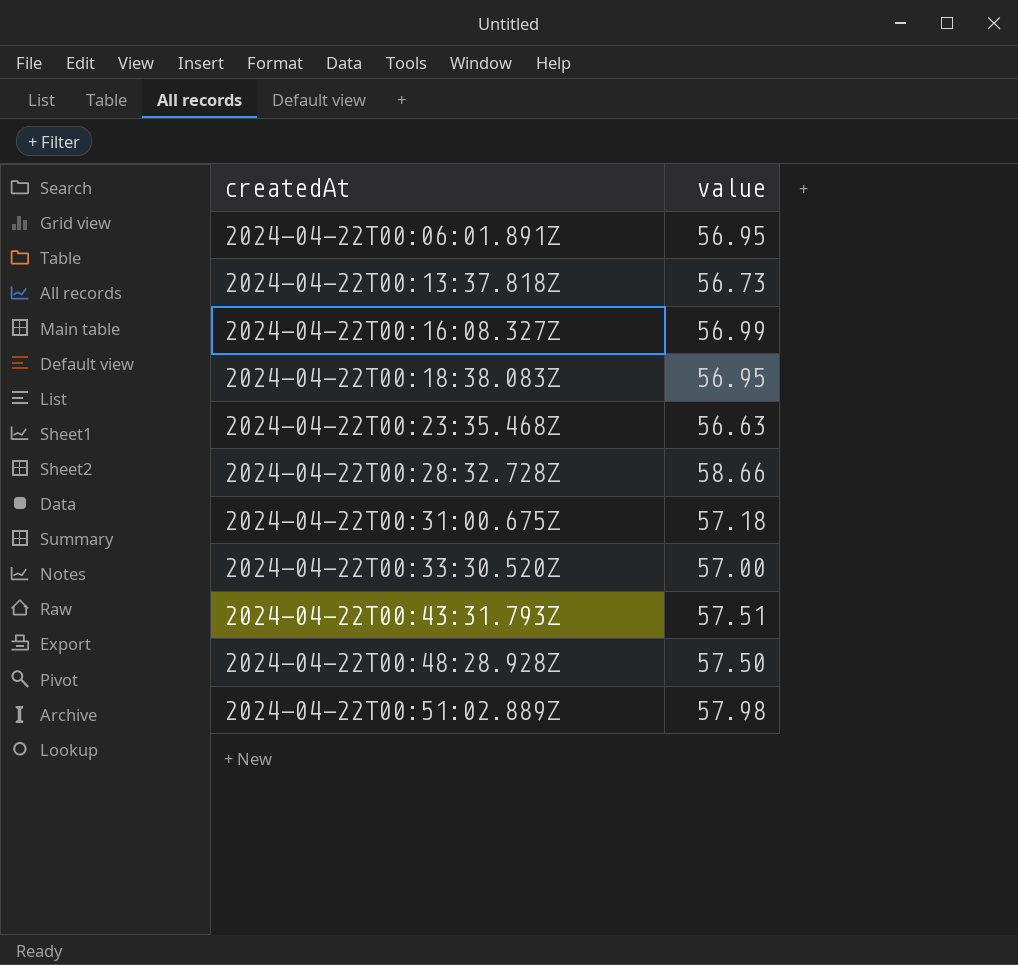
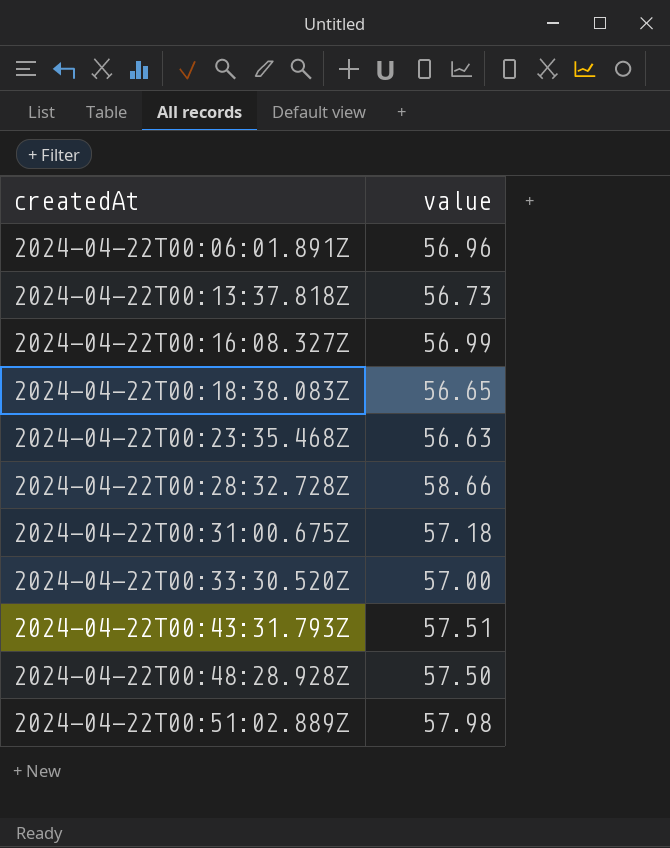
2024-04-22T00:06:01.891Z | value: 56.95 -> 56.96
2024-04-22T00:18:38.083Z | value: 56.95 -> 56.65

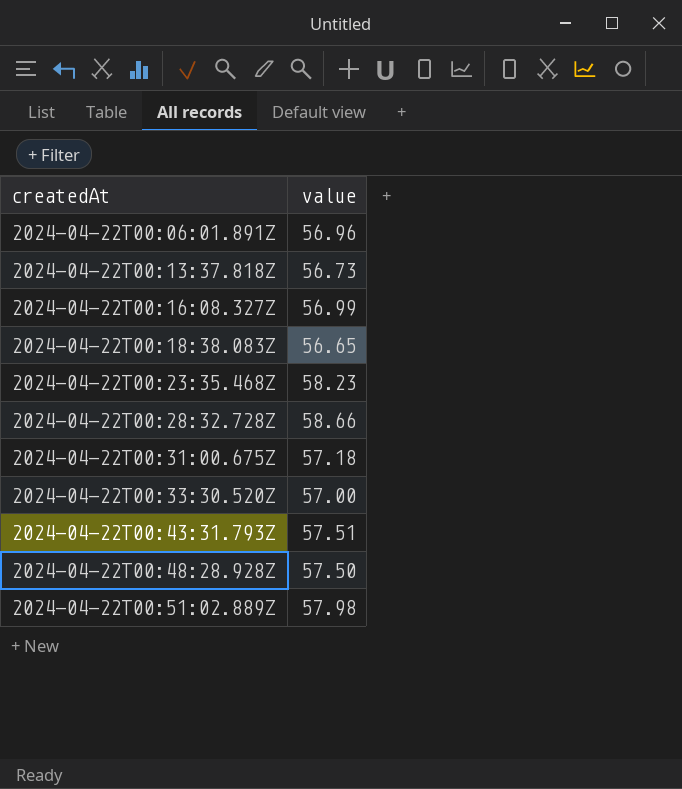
2024-04-22T00:23:35.468Z | value: 56.63 -> 58.23

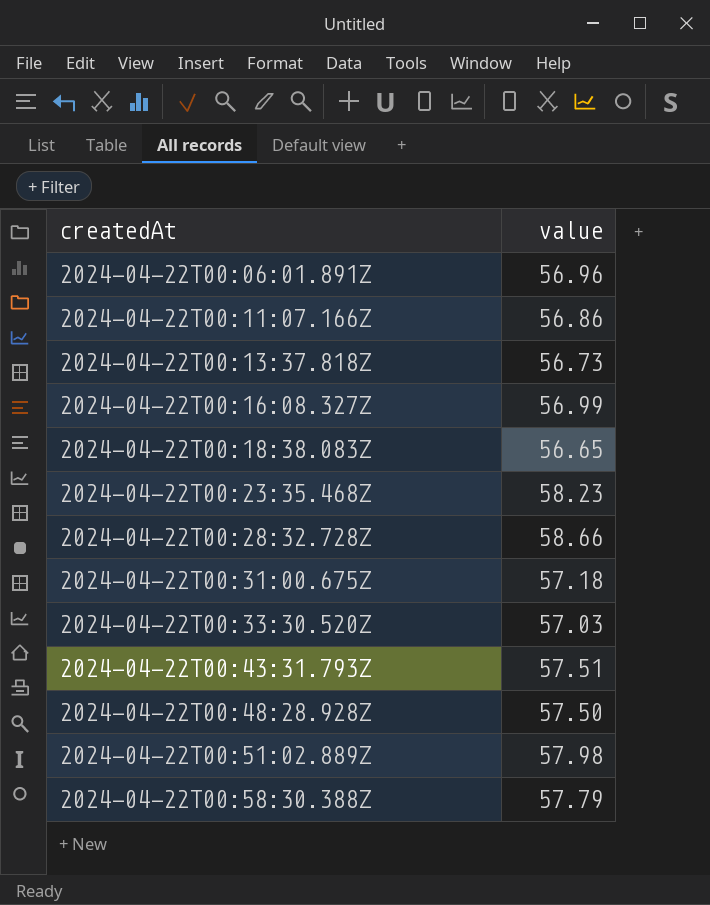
row 2024-04-22T00:11:07.166Z: none -> 56.86
2024-04-22T00:33:30.520Z | value: 57.00 -> 57.03
row 2024-04-22T00:58:30.388Z: none -> 57.79

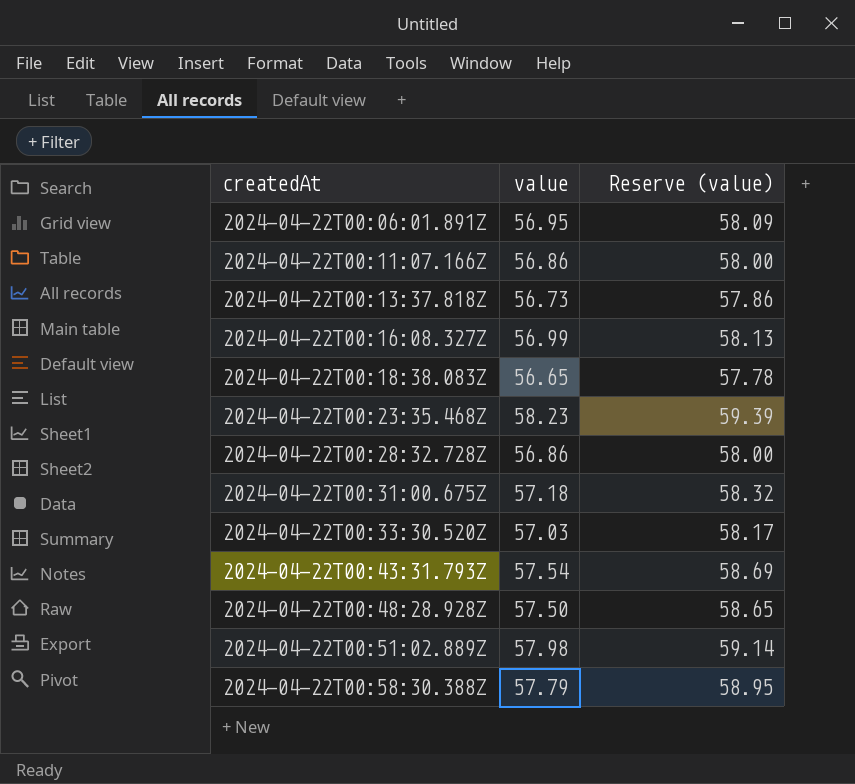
column Reserve (value) | formula: none -> [value] * 1.02
2024-04-22T00:06:01.891Z | value: 56.96 -> 56.95
2024-04-22T00:28:32.728Z | value: 58.66 -> 56.86
2024-04-22T00:43:31.793Z | value: 57.51 -> 57.54

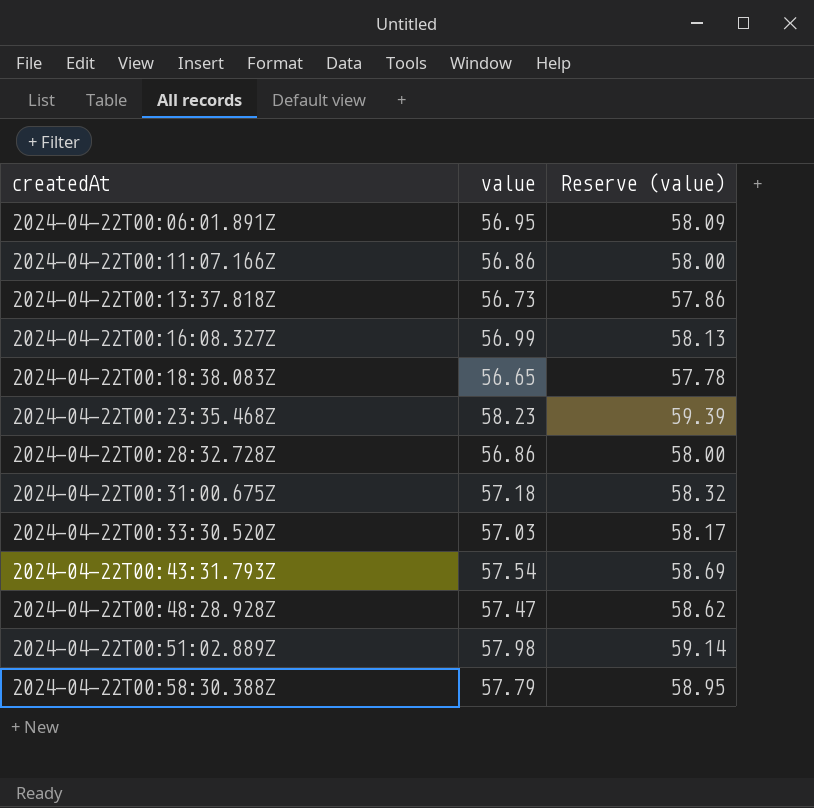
2024-04-22T00:48:28.928Z | value: 57.50 -> 57.47
2024-04-22T00:48:28.928Z | Reserve (value): 58.65 -> 58.62

